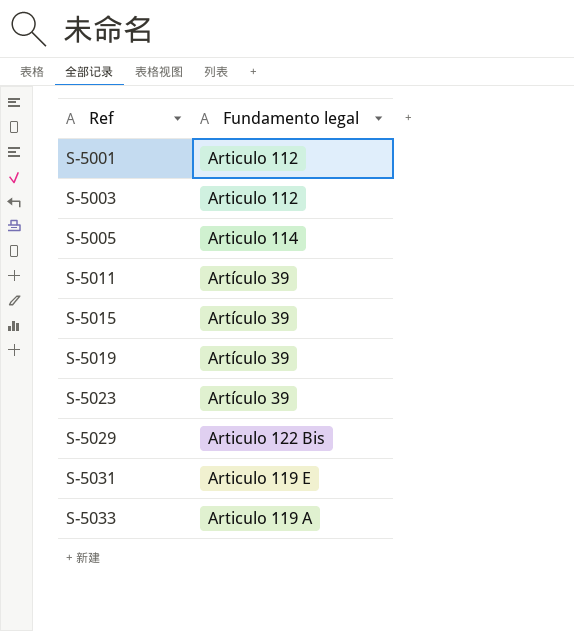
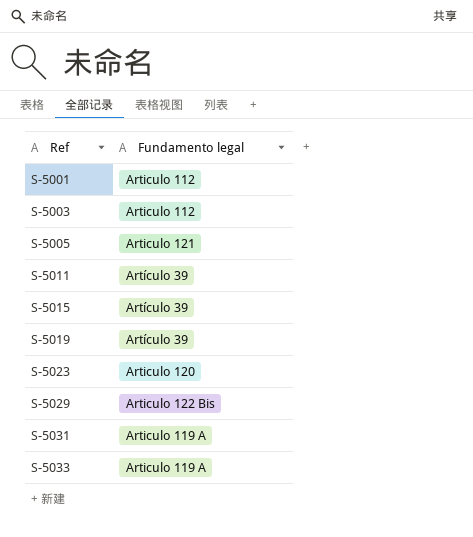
S-5005 | Fundamento legal: Articulo 114 -> Articulo 121
S-5023 | Fundamento legal: Artículo 39 -> Articulo 120
S-5031 | Fundamento legal: Articulo 119 E -> Articulo 119 A

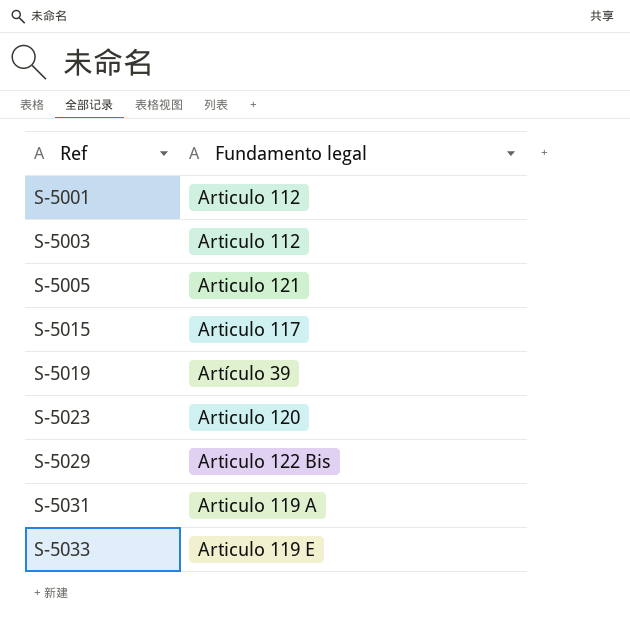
row S-5011: Artículo 39 -> none
S-5015 | Fundamento legal: Artículo 39 -> Articulo 117
S-5033 | Fundamento legal: Articulo 119 A -> Articulo 119 E

